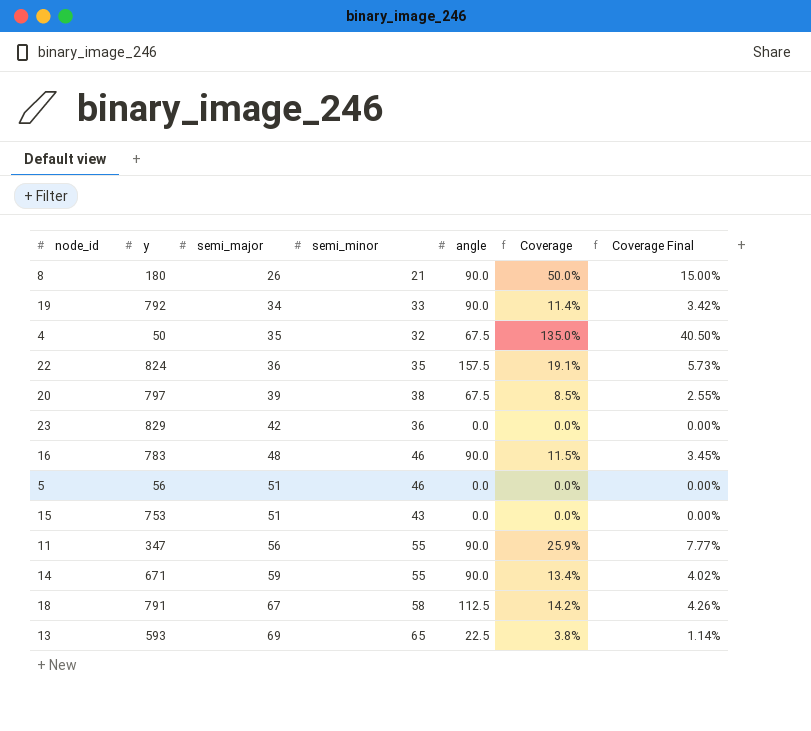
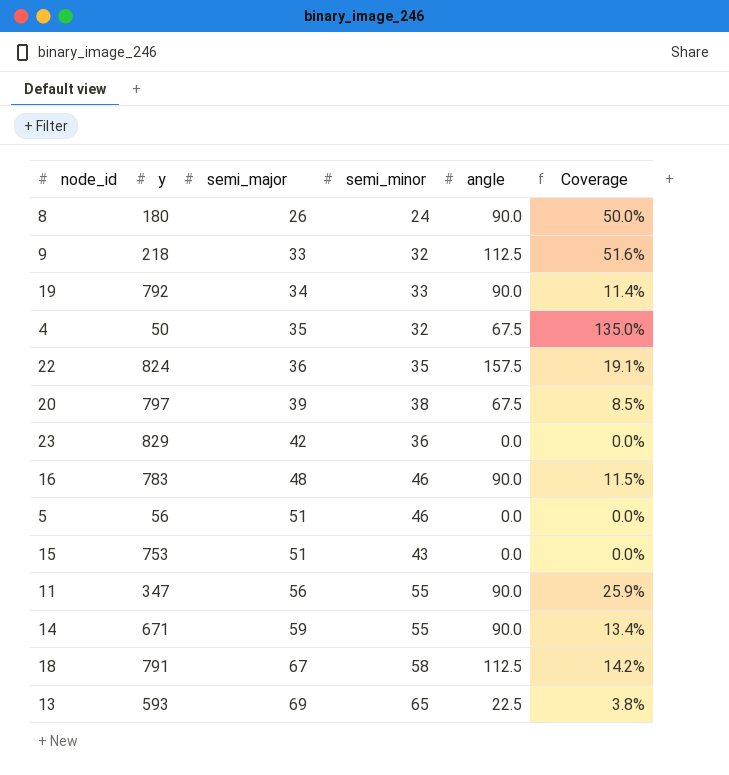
column Coverage Final | formula: [Coverage] * 0.3 -> none
8 | semi_minor: 21 -> 24
row 9: none -> 218 | 33 | 32 | 112.5 | 51.6%

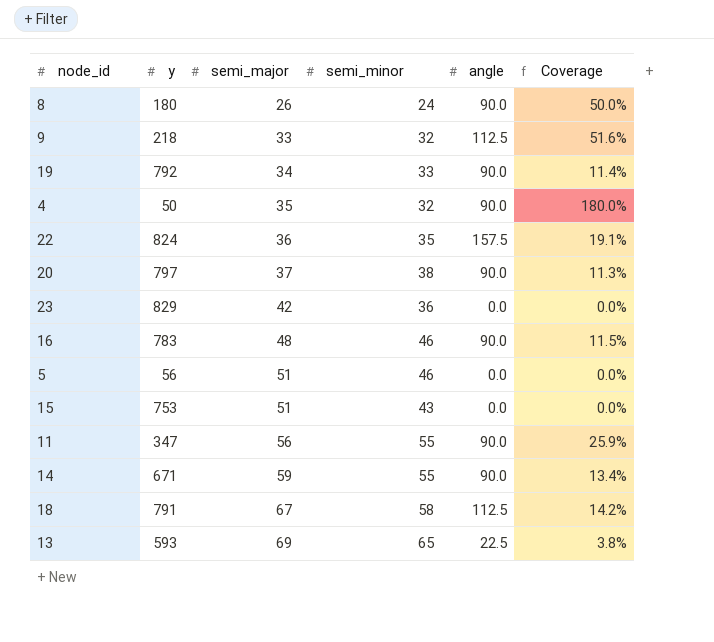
4 | angle: 67.5 -> 90.0
4 | Coverage: 135.0% -> 180.0%
20 | semi_major: 39 -> 37
20 | angle: 67.5 -> 90.0
20 | Coverage: 8.5% -> 11.3%

